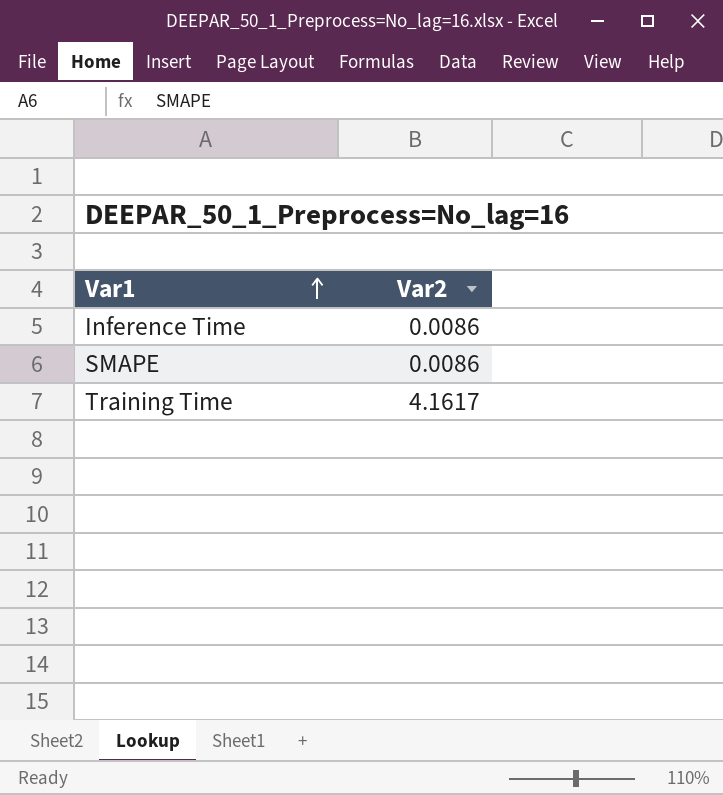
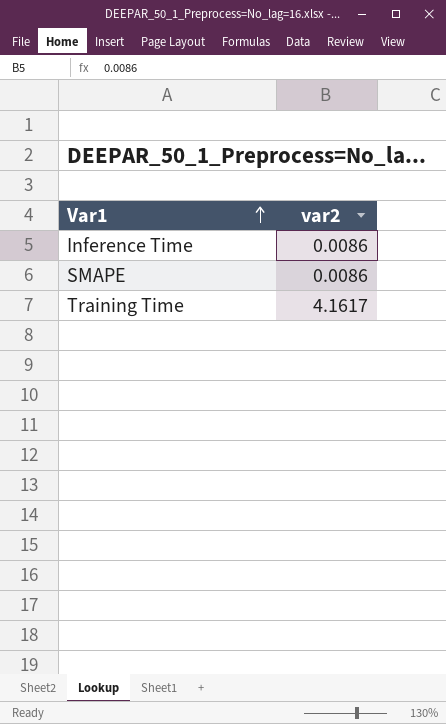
column name: Var2 -> var2

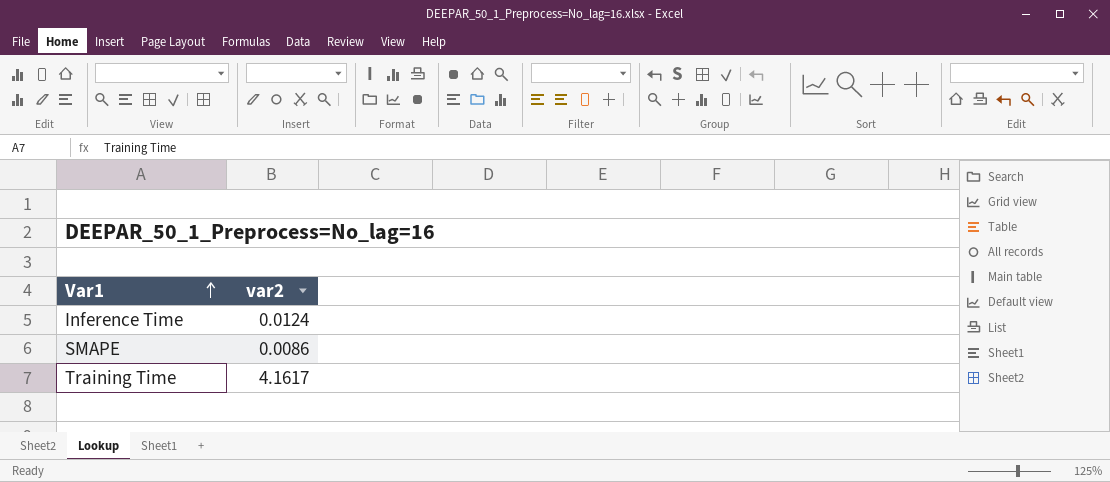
Inference Time | var2: 0.0086 -> 0.0124

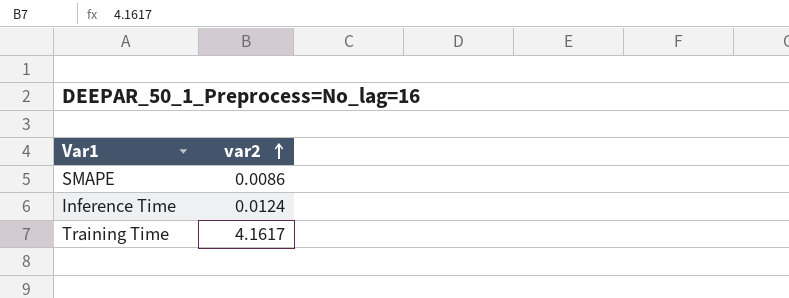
row order: Var1 ascending -> var2 ascending

